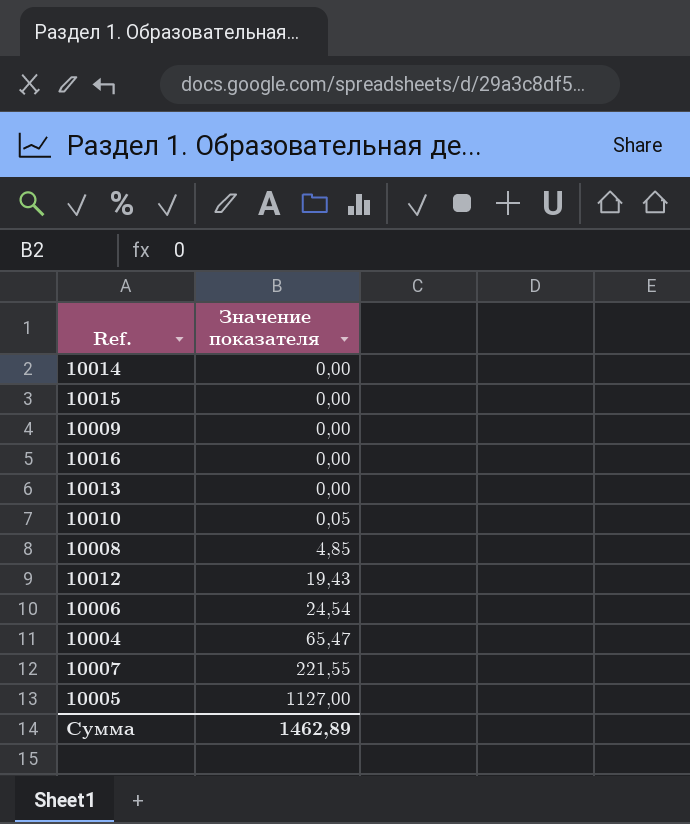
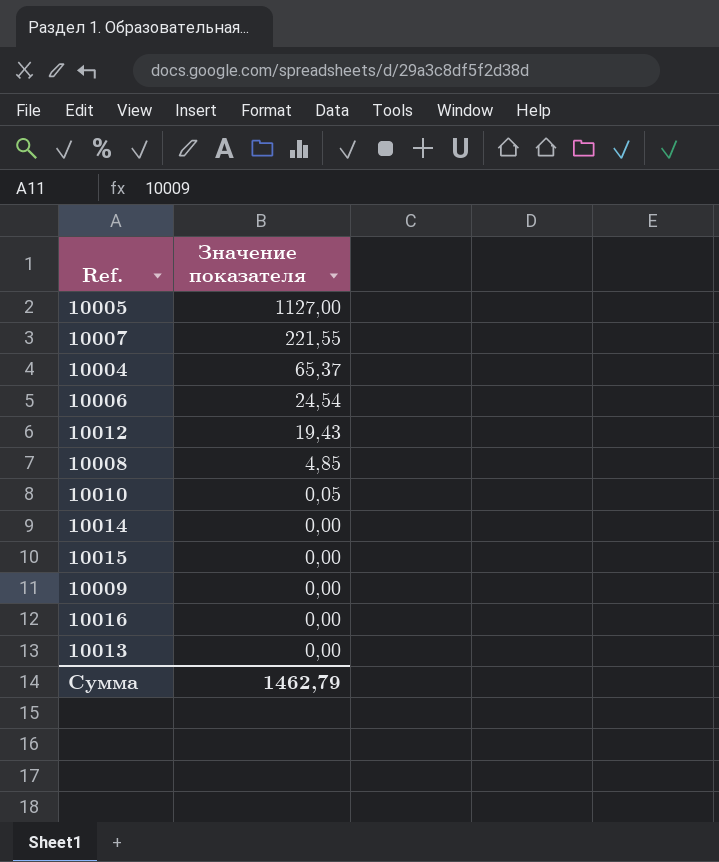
row order: Значение показателя ascending -> Значение показателя descending
10004 | Значение показателя: 65,47 -> 65,37
Сумма | Значение показателя: 1462,89 -> 1462,79

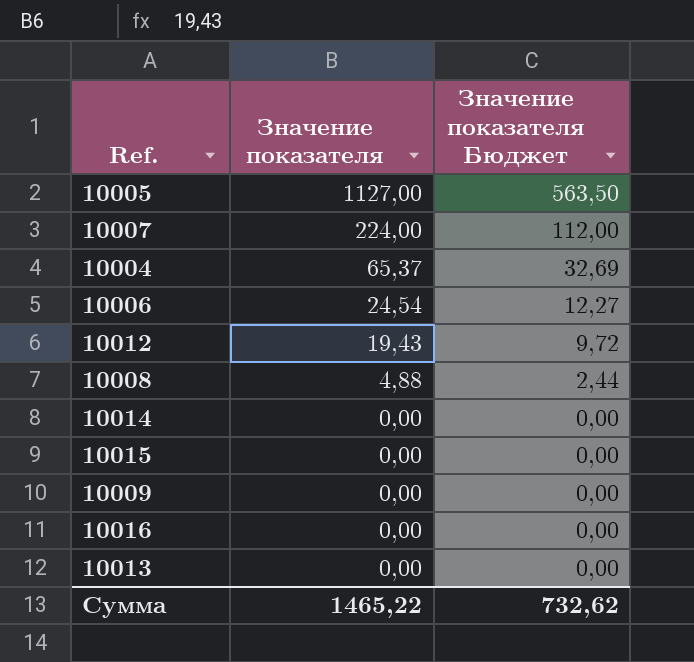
column Значение показателя Бюджет | formula: none -> [Значение показателя] * 0,5
row 10010: 0,05 -> none
10007 | Значение показателя: 221,55 -> 224,00
10008 | Значение показателя: 4,85 -> 4,88
Сумма | Значение показателя: 1462,79 -> 1465,22

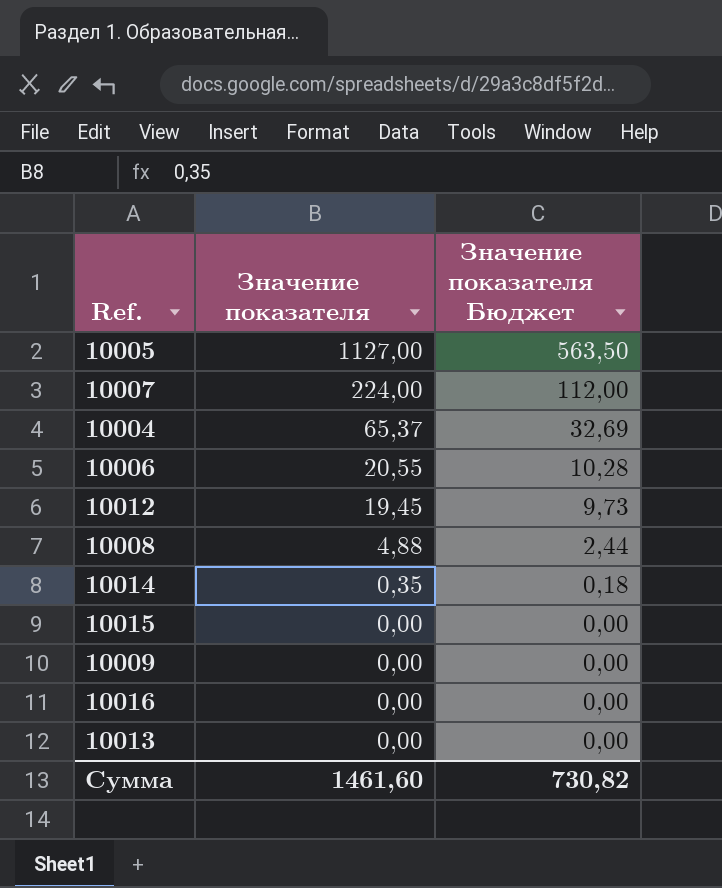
10006 | Значение показателя: 24,54 -> 20,55
10006 | Значение показателя Бюджет: 12,27 -> 10,28
10012 | Значение показателя: 19,43 -> 19,45
10012 | Значение показателя Бюджет: 9,72 -> 9,73
10014 | Значение показателя: 0,00 -> 0,35
10014 | Значение показателя Бюджет: 0,00 -> 0,18
Сумма | Значение показателя: 1465,22 -> 1461,60
Сумма | Значение показателя Бюджет: 732,62 -> 730,82

